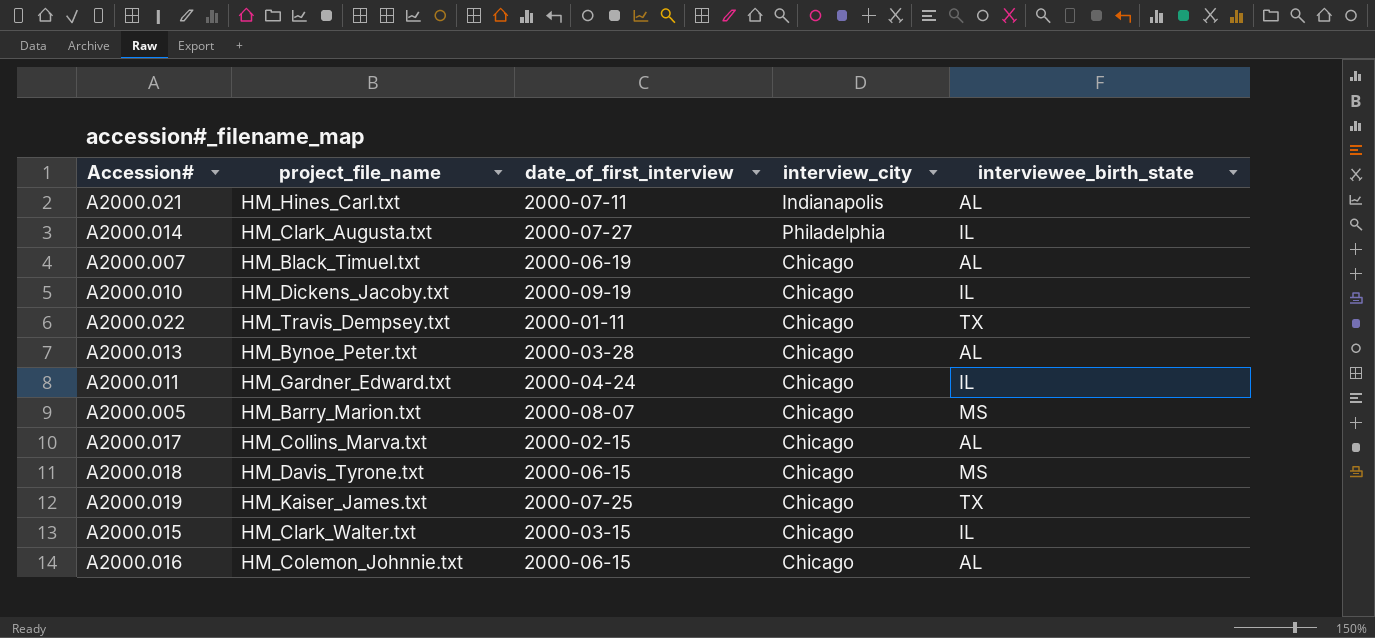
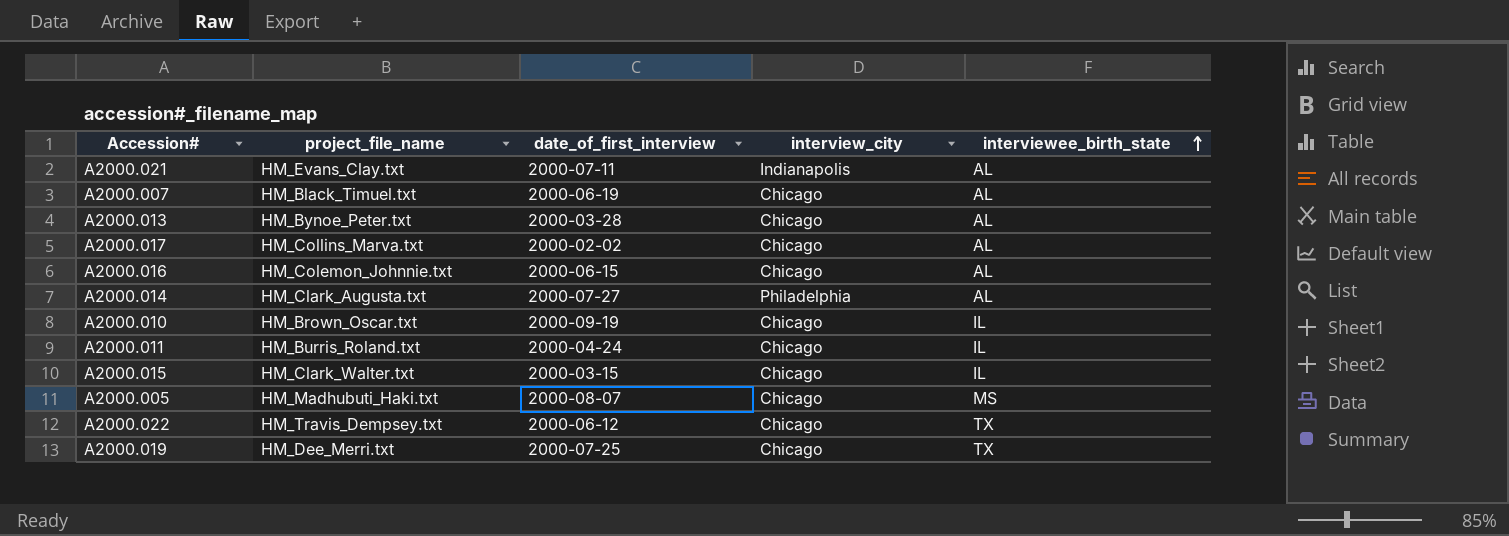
row order: none -> interviewee_birth_state ascending
row A2000.018: HM_Davis_Tyrone.txt | 2000-06-15 | Chicago | MS -> none
A2000.021 | project_file_name: HM_Hines_Carl.txt -> HM_Evans_Clay.txt
A2000.017 | date_of_first_interview: 2000-02-15 -> 2000-02-02
A2000.014 | interviewee_birth_state: IL -> AL
A2000.010 | project_file_name: HM_Dickens_Jacoby.txt -> HM_Brown_Oscar.txt
A2000.011 | project_file_name: HM_Gardner_Edward.txt -> HM_Burris_Roland.txt
A2000.005 | project_file_name: HM_Barry_Marion.txt -> HM_Madhubuti_Haki.txt
A2000.022 | date_of_first_interview: 2000-01-11 -> 2000-06-12
A2000.019 | project_file_name: HM_Kaiser_James.txt -> HM_Dee_Merri.txt

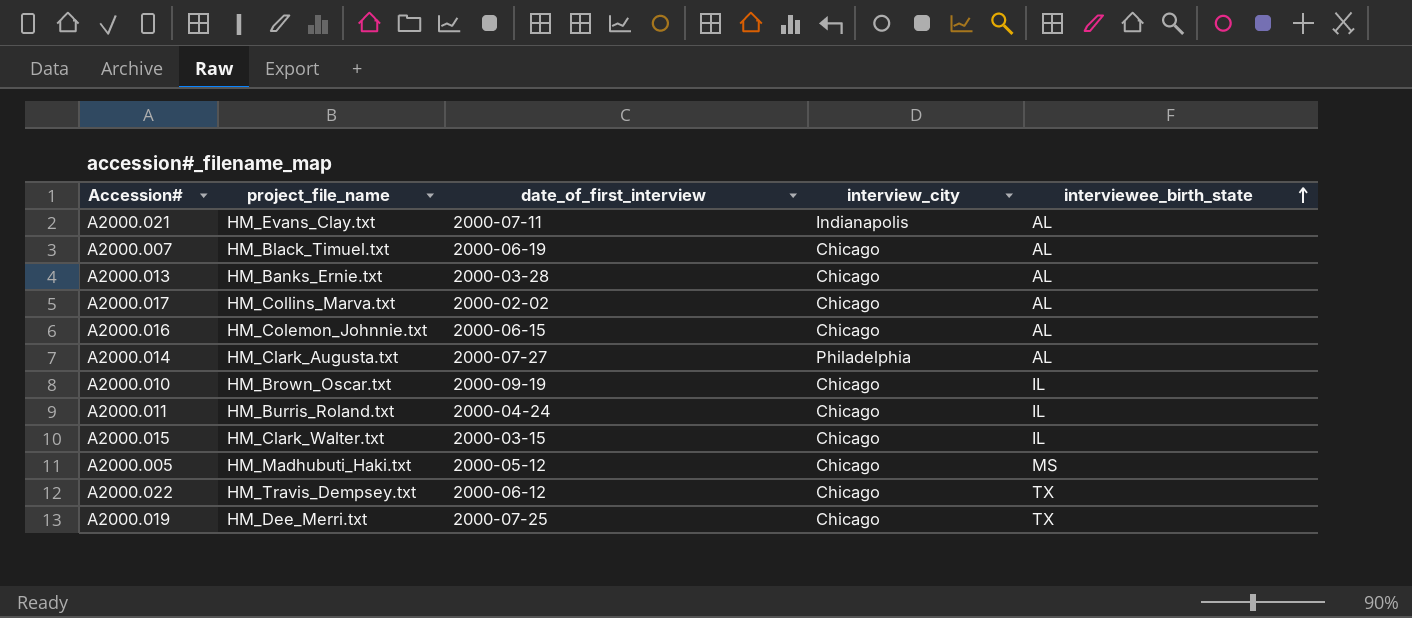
A2000.013 | project_file_name: HM_Bynoe_Peter.txt -> HM_Banks_Ernie.txt
A2000.005 | date_of_first_interview: 2000-08-07 -> 2000-05-12

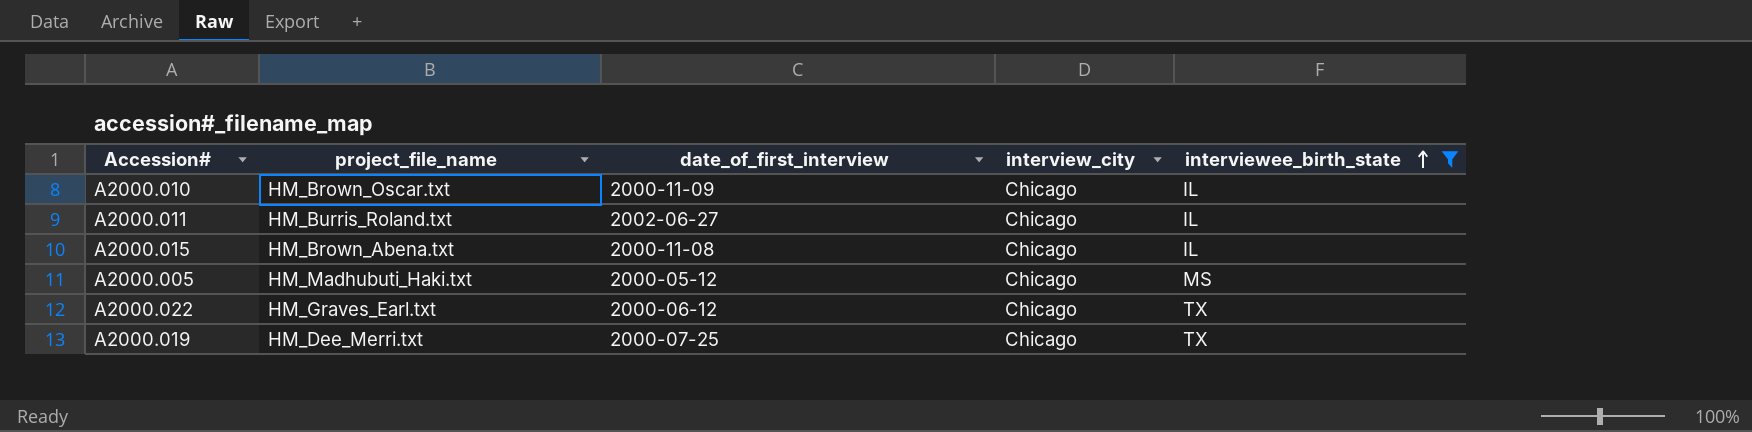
filter: none -> interviewee_birth_state != AL
A2000.010 | date_of_first_interview: 2000-09-19 -> 2000-11-09
A2000.011 | date_of_first_interview: 2000-04-24 -> 2002-06-27
A2000.015 | project_file_name: HM_Clark_Walter.txt -> HM_Brown_Abena.txt
A2000.015 | date_of_first_interview: 2000-03-15 -> 2000-11-08
A2000.022 | project_file_name: HM_Travis_Dempsey.txt -> HM_Graves_Earl.txt

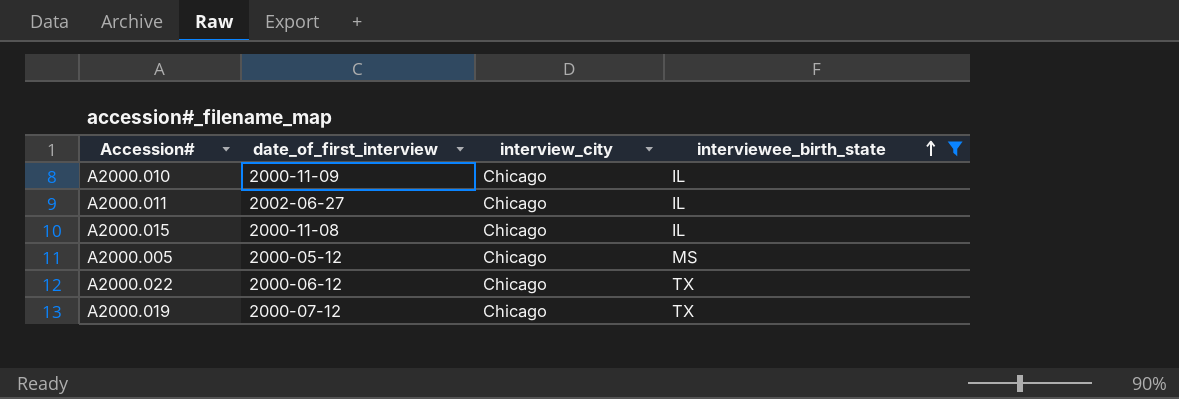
column project_file_name | position: 2 -> none
A2000.019 | date_of_first_interview: 2000-07-25 -> 2000-07-12

